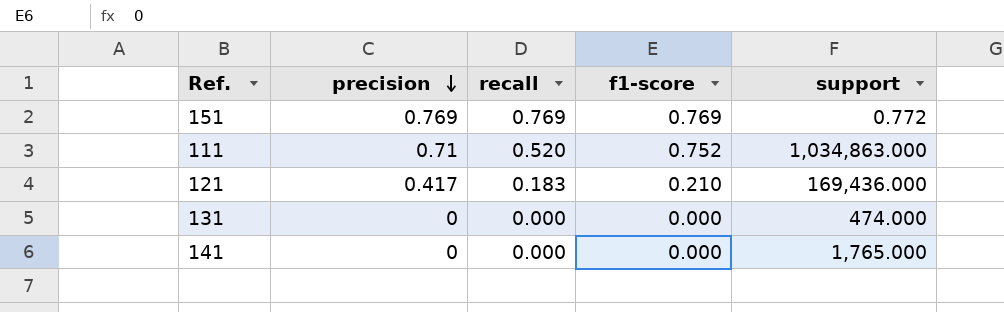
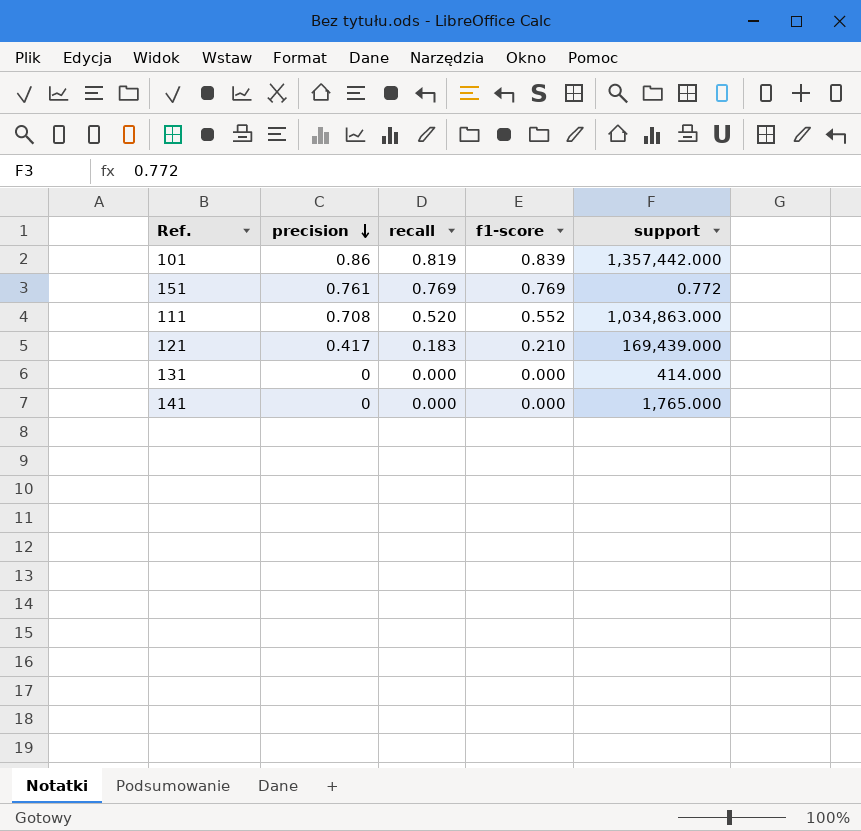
row 101: none -> 0.86 | 0.819 | 0.839 | 1,357,442.000
151 | precision: 0.769 -> 0.761
111 | precision: 0.71 -> 0.708
111 | f1-score: 0.752 -> 0.552
121 | support: 169,436.000 -> 169,439.000
131 | support: 474.000 -> 414.000

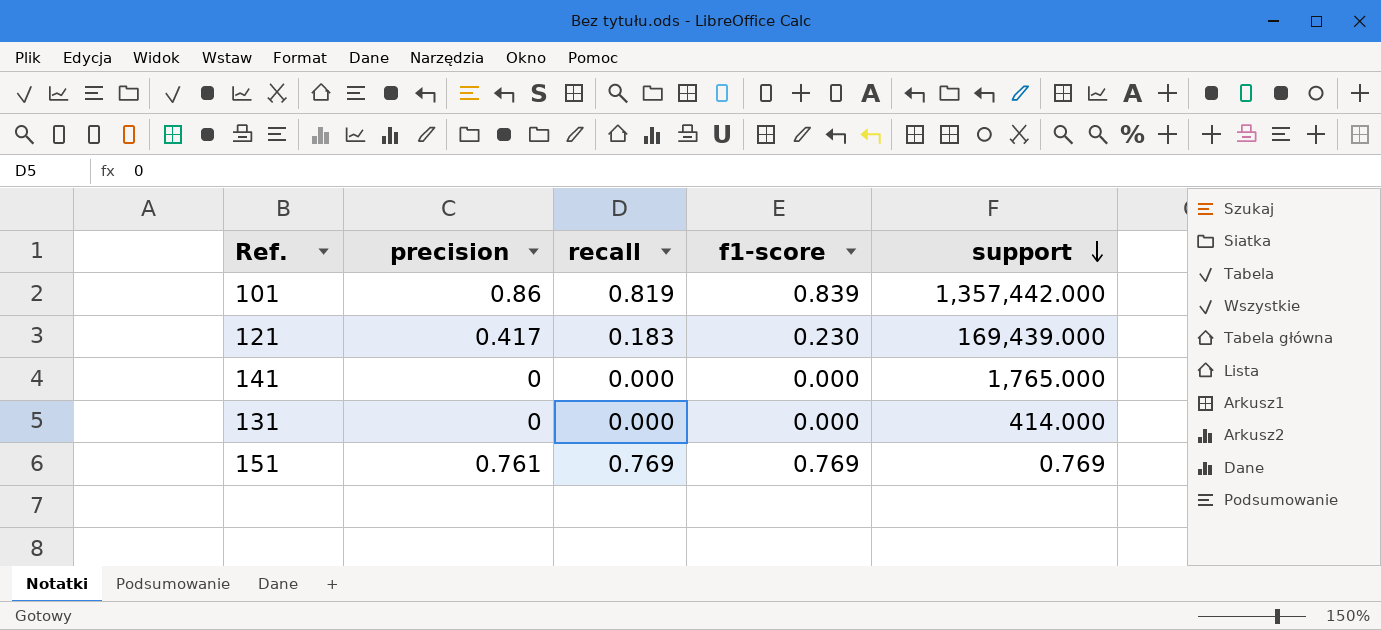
row order: precision descending -> support descending
row 111: 0.708 | 0.520 | 0.552 | 1,034,863.000 -> none
121 | f1-score: 0.210 -> 0.230
151 | support: 0.772 -> 0.769

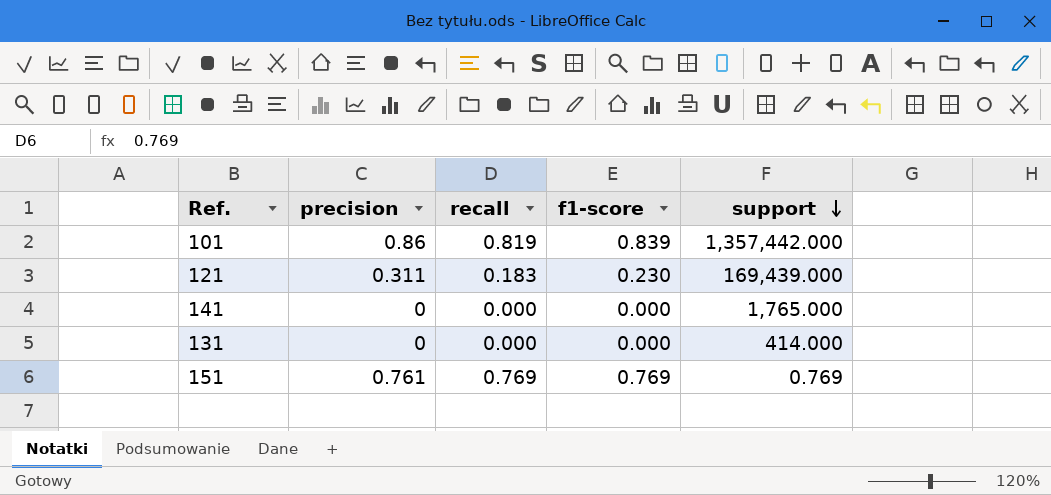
121 | precision: 0.417 -> 0.311

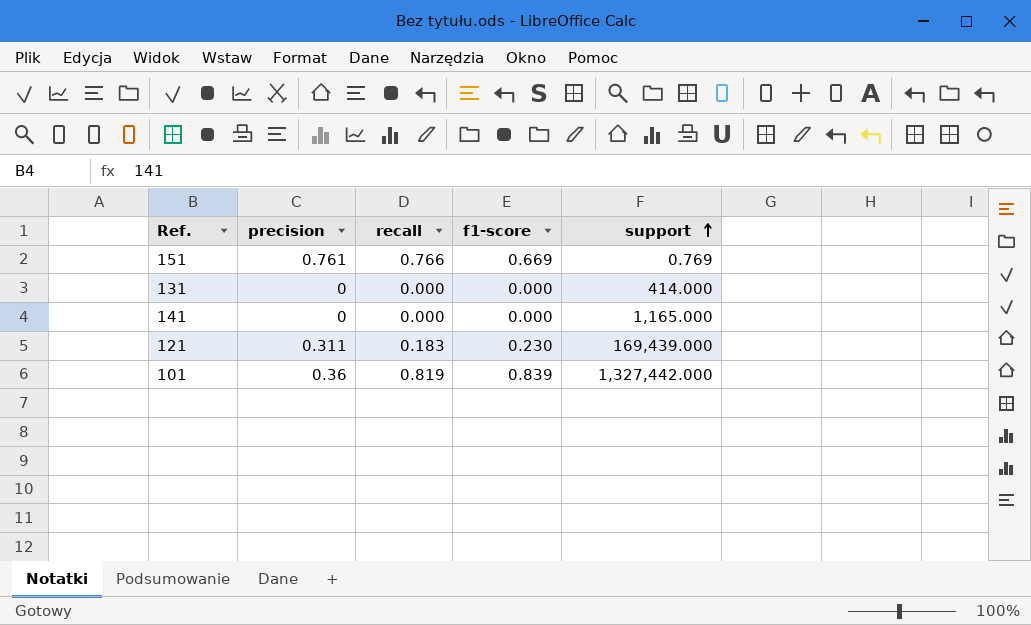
row order: support descending -> support ascending
151 | recall: 0.769 -> 0.766
151 | f1-score: 0.769 -> 0.669
141 | support: 1,765.000 -> 1,165.000
101 | precision: 0.86 -> 0.36
101 | support: 1,357,442.000 -> 1,327,442.000

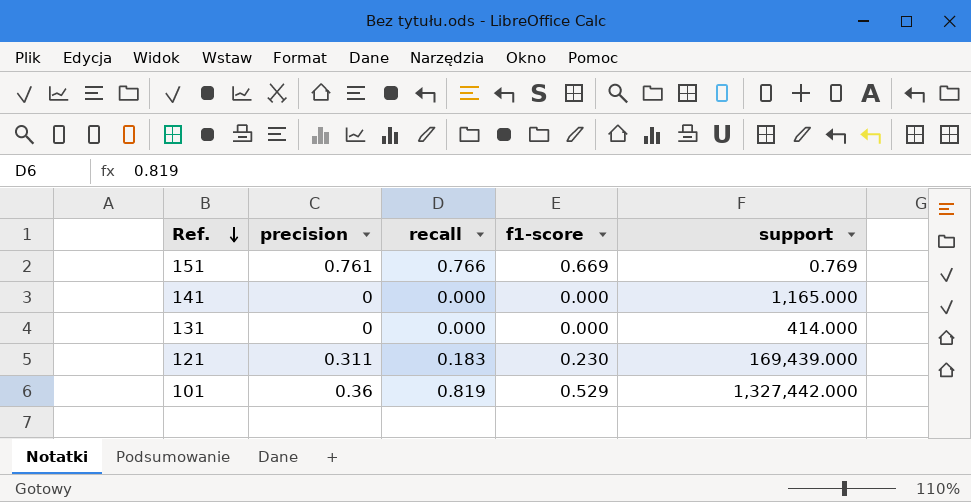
row order: support ascending -> Ref. descending
101 | f1-score: 0.839 -> 0.529

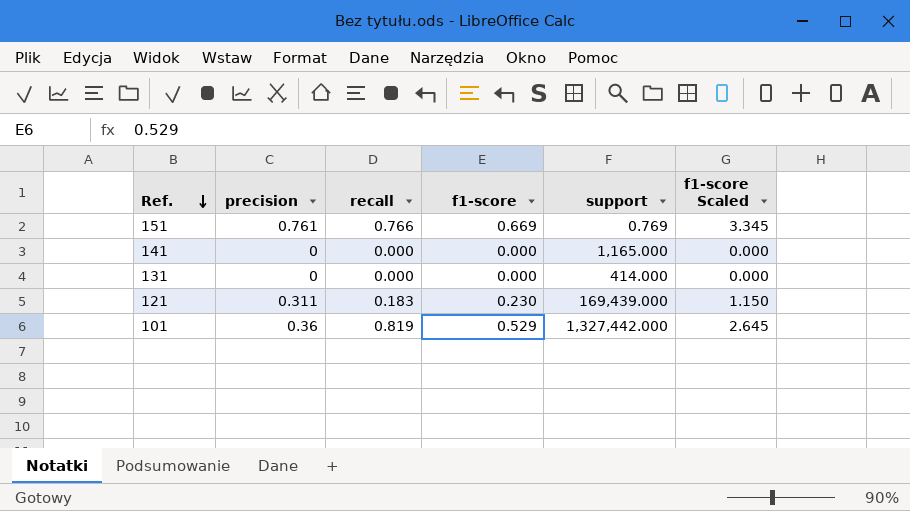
column f1-score Scaled | formula: none -> [f1-score] * 5

